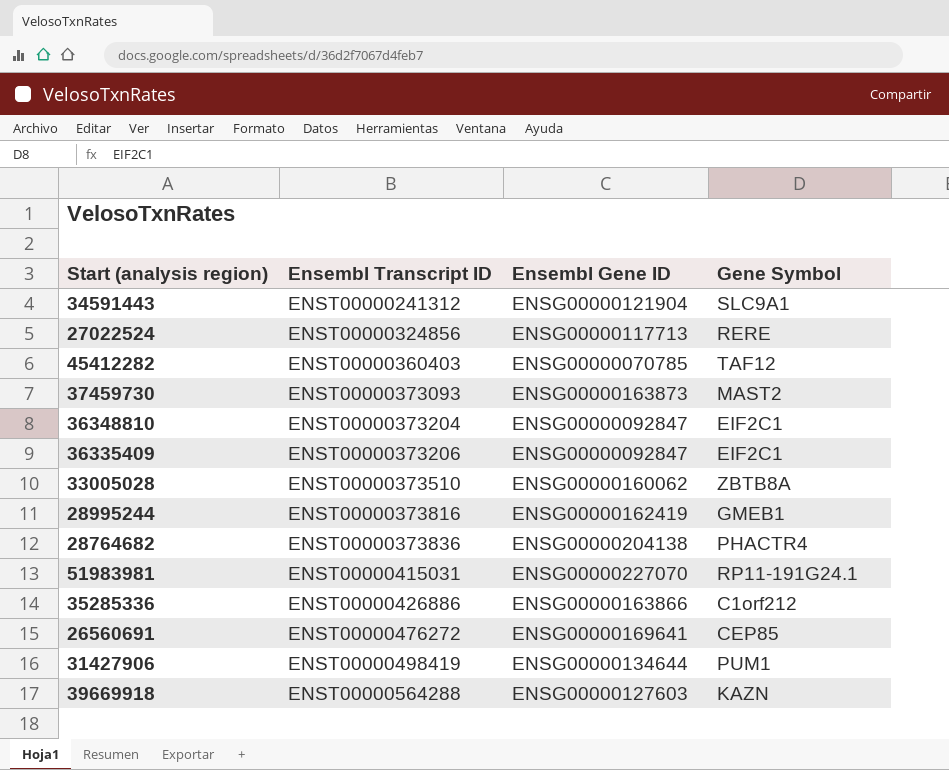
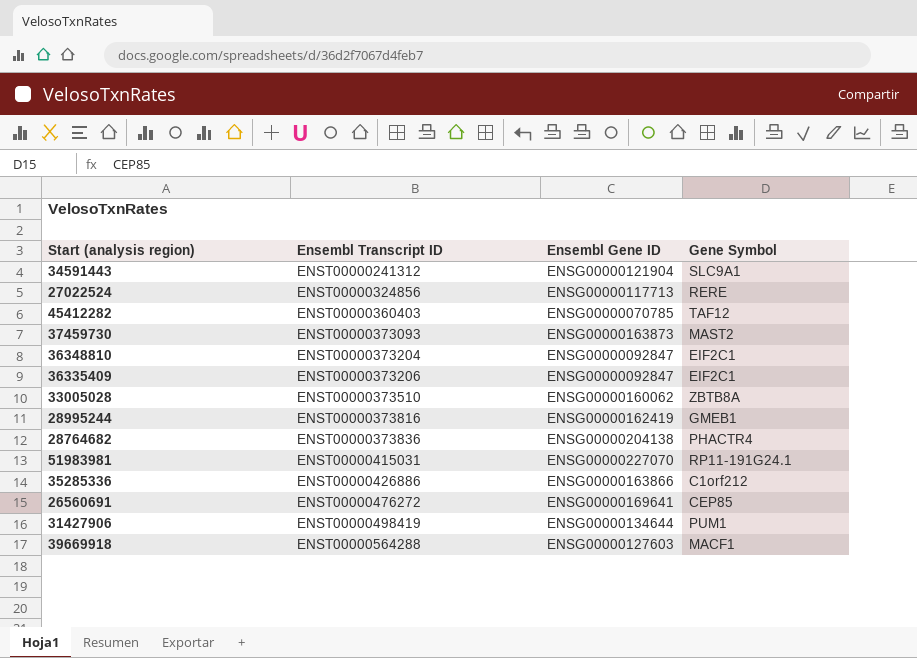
39669918 | Gene Symbol: KAZN -> MACF1

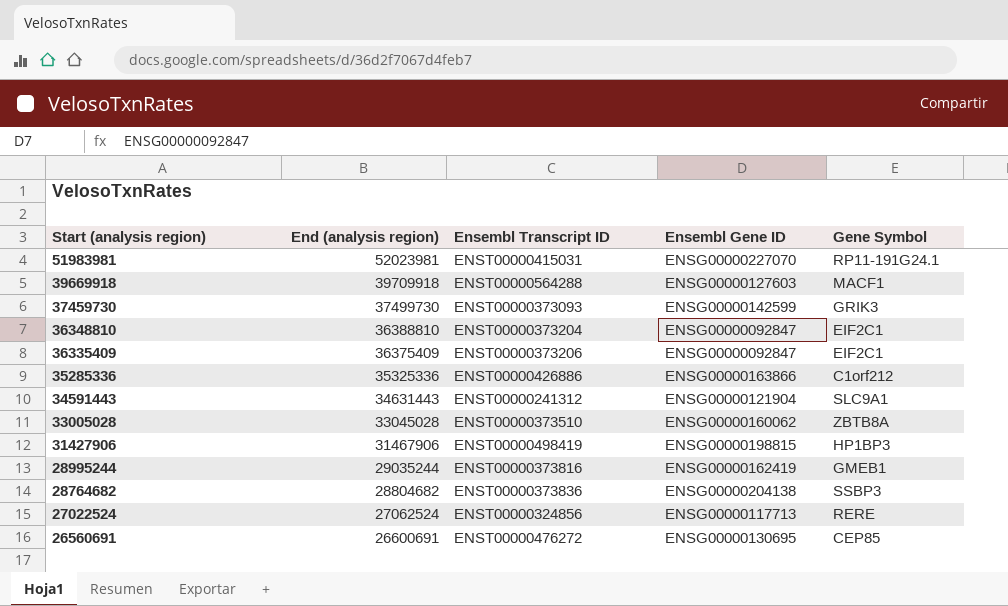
row order: Ensembl Transcript ID ascending -> Start (analysis region) descending
column End (analysis region) | position: none -> 2
row 45412282: ENST00000360403 | ENSG00000070785 | TAF12 -> none
37459730 | Ensembl Gene ID: ENSG00000163873 -> ENSG00000142599
37459730 | Gene Symbol: MAST2 -> GRIK3
31427906 | Ensembl Gene ID: ENSG00000134644 -> ENSG00000198815
31427906 | Gene Symbol: PUM1 -> HP1BP3
28764682 | Gene Symbol: PHACTR4 -> SSBP3
26560691 | Ensembl Gene ID: ENSG00000169641 -> ENSG00000130695

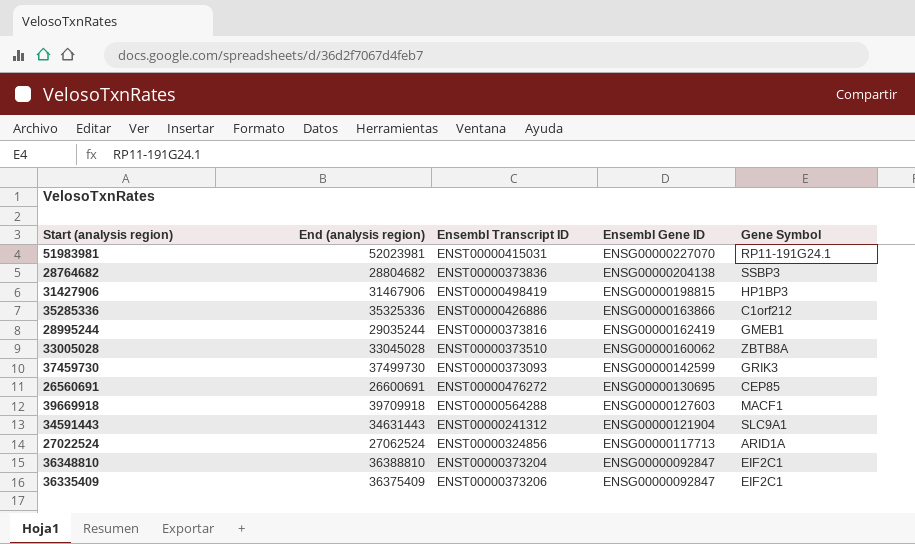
row order: Start (analysis region) descending -> Ensembl Gene ID descending
27022524 | Gene Symbol: RERE -> ARID1A

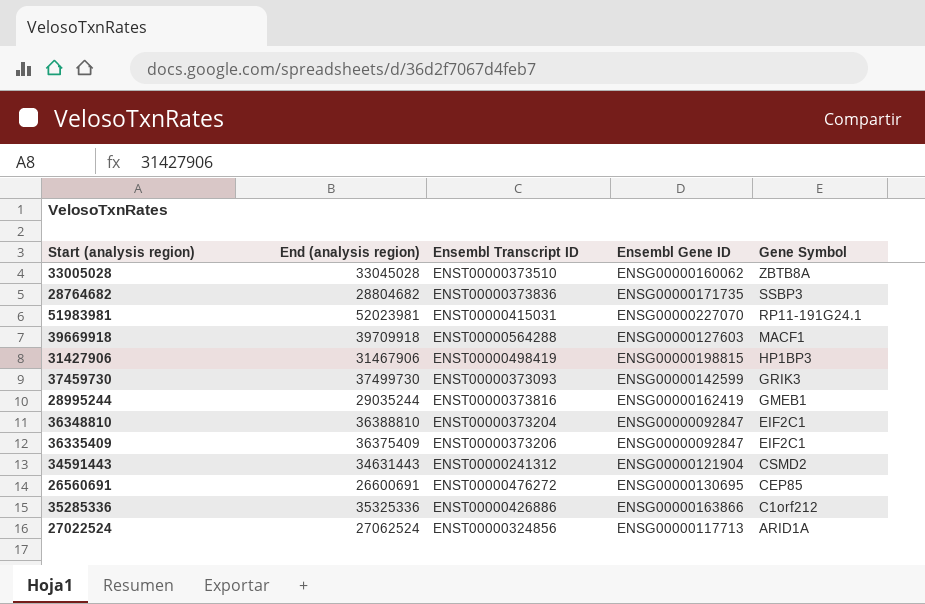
row order: Ensembl Gene ID descending -> Gene Symbol descending
28764682 | Ensembl Gene ID: ENSG00000204138 -> ENSG00000171735
34591443 | Gene Symbol: SLC9A1 -> CSMD2

